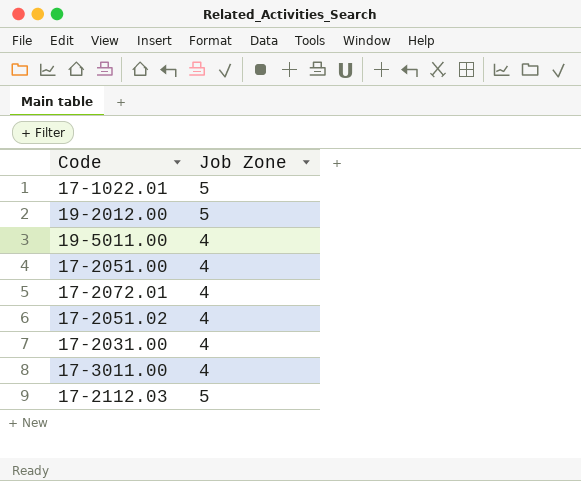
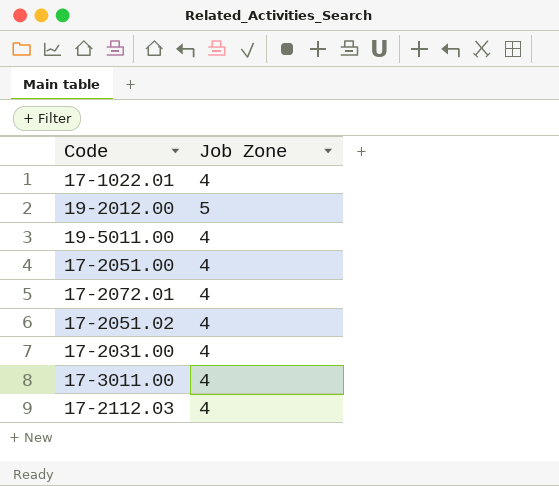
17-1022.01 | Job Zone: 5 -> 4
17-2112.03 | Job Zone: 5 -> 4

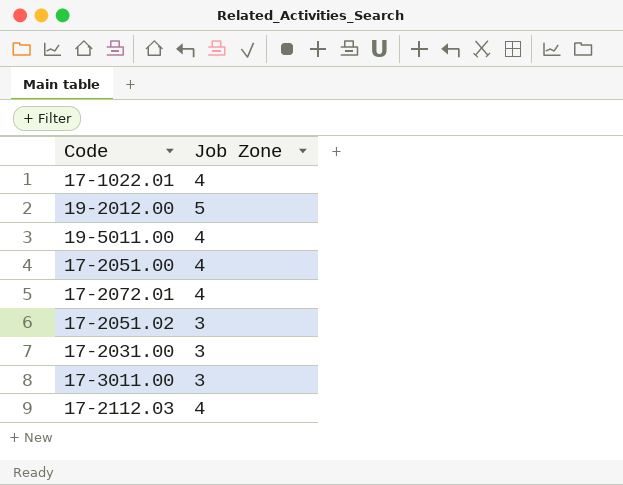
17-2051.02 | Job Zone: 4 -> 3
17-2031.00 | Job Zone: 4 -> 3
17-3011.00 | Job Zone: 4 -> 3

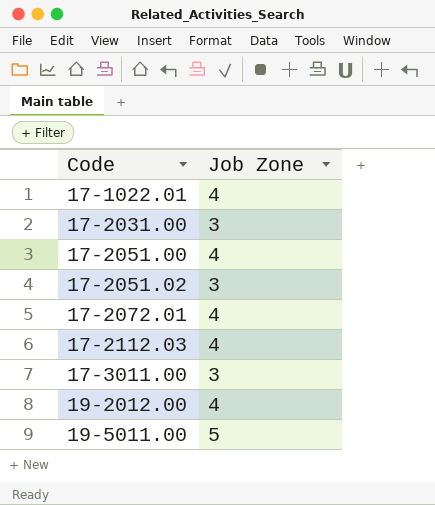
row order: none -> Code ascending
19-2012.00 | Job Zone: 5 -> 4
19-5011.00 | Job Zone: 4 -> 5

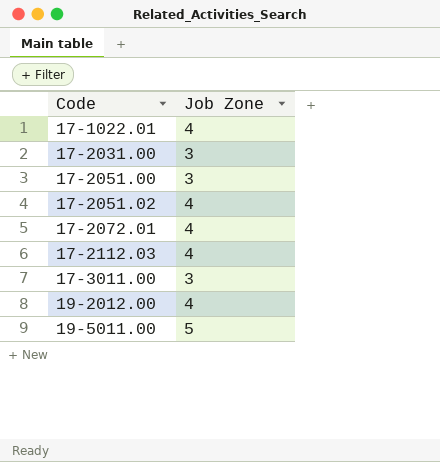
17-2051.00 | Job Zone: 4 -> 3
17-2051.02 | Job Zone: 3 -> 4

